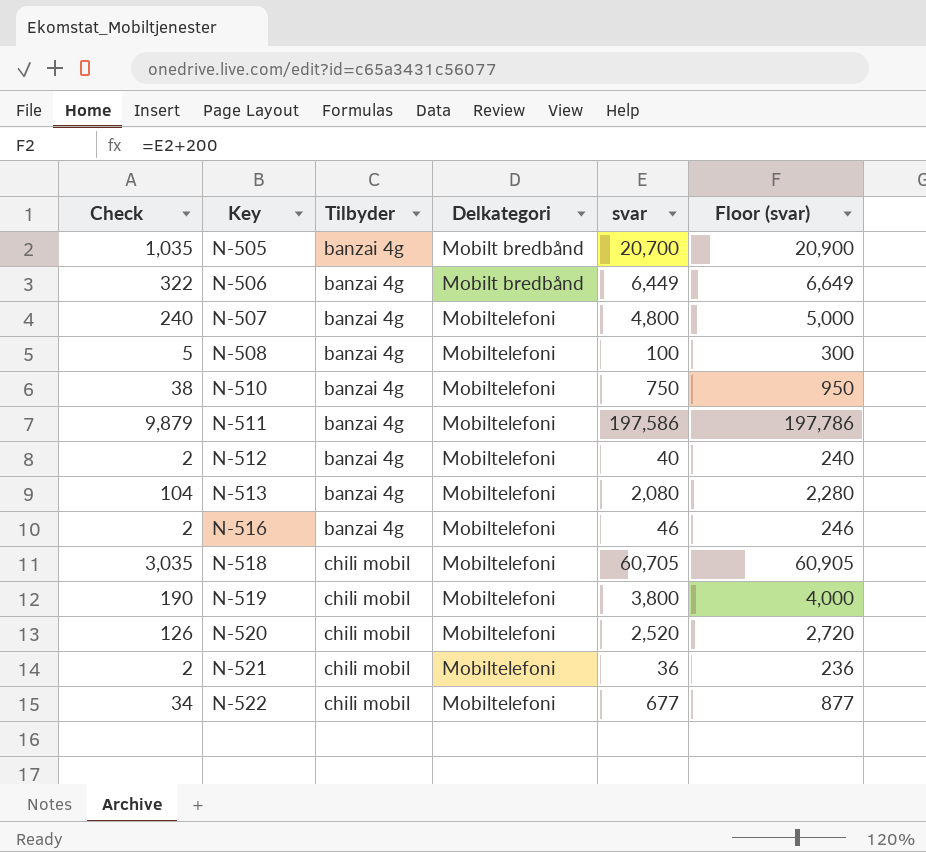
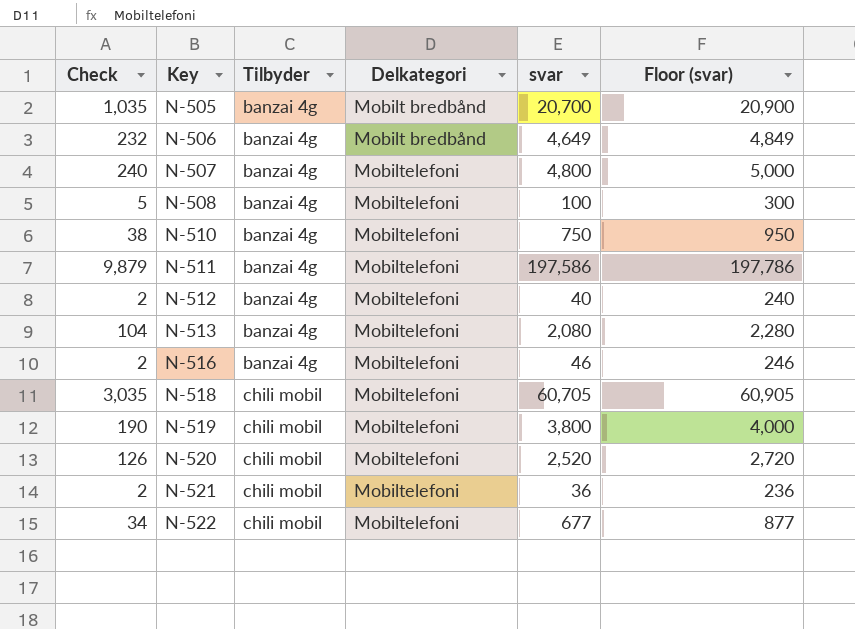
N-506 | Check: 322 -> 232
N-506 | svar: 6,449 -> 4,649
N-506 | Floor (svar): 6,649 -> 4,849

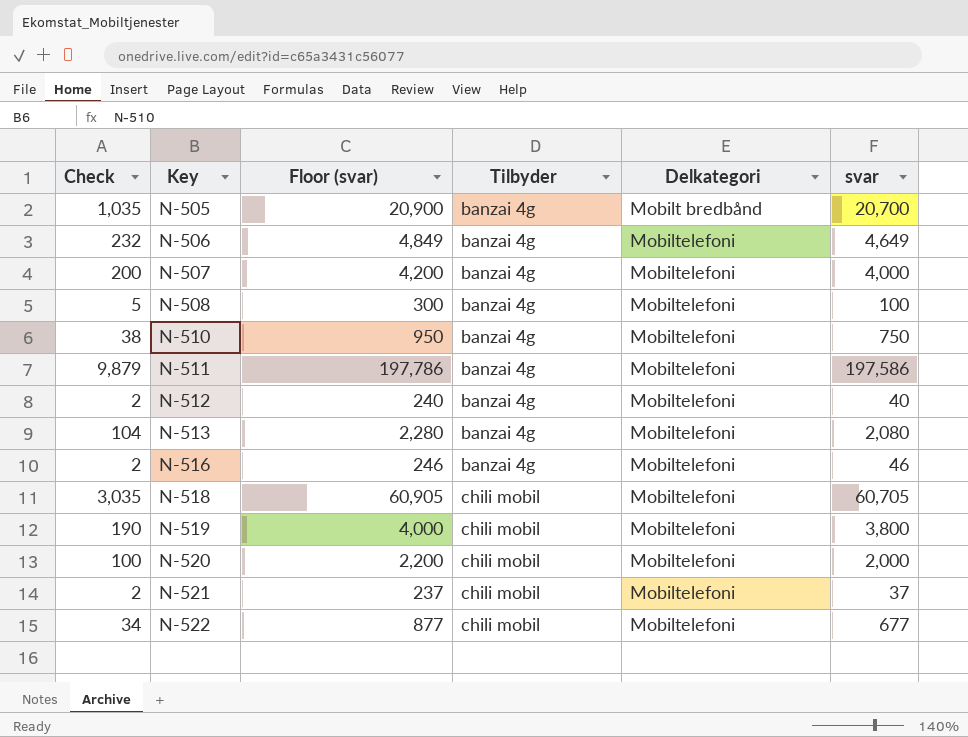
column Floor (svar) | position: 6 -> 3
N-506 | Delkategori: Mobilt bredbånd -> Mobiltelefoni
N-507 | Check: 240 -> 200
N-507 | Floor (svar): 5,000 -> 4,200
N-507 | svar: 4,800 -> 4,000
N-520 | Check: 126 -> 100
N-520 | Floor (svar): 2,720 -> 2,200
N-520 | svar: 2,520 -> 2,000
N-521 | Floor (svar): 236 -> 237
N-521 | svar: 36 -> 37

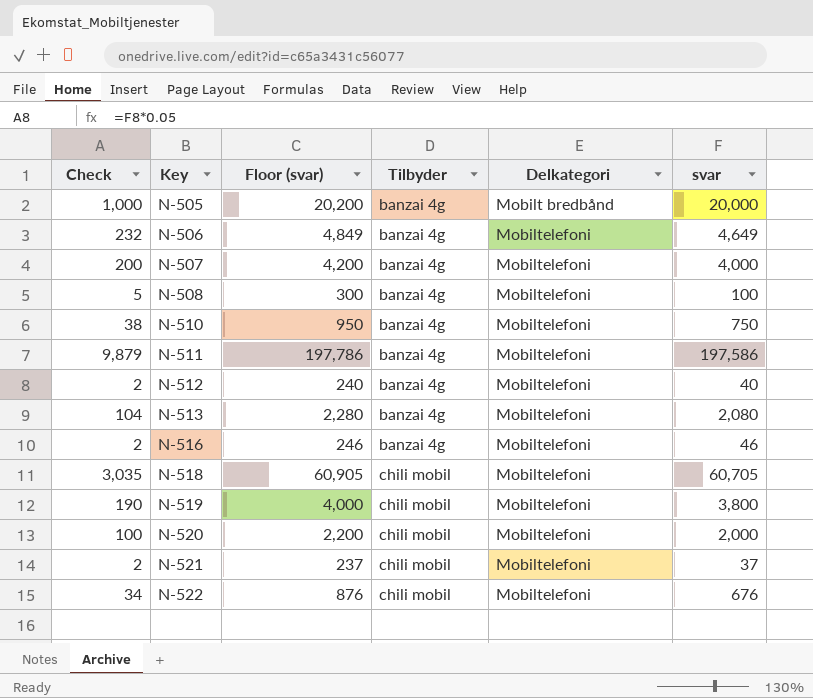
N-505 | Check: 1,035 -> 1,000
N-505 | Floor (svar): 20,900 -> 20,200
N-505 | svar: 20,700 -> 20,000
N-522 | Floor (svar): 877 -> 876
N-522 | svar: 677 -> 676

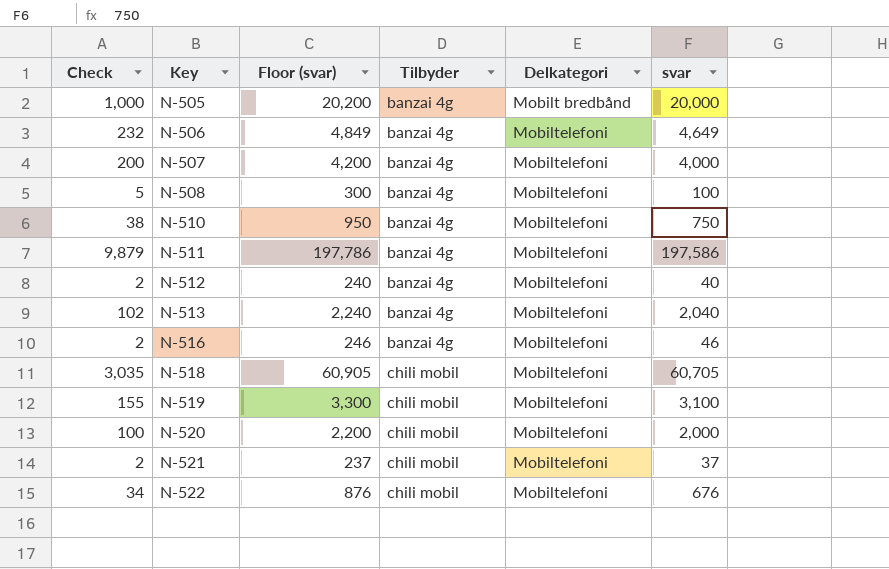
N-513 | Check: 104 -> 102
N-513 | Floor (svar): 2,280 -> 2,240
N-513 | svar: 2,080 -> 2,040
N-519 | Check: 190 -> 155
N-519 | Floor (svar): 4,000 -> 3,300
N-519 | svar: 3,800 -> 3,100

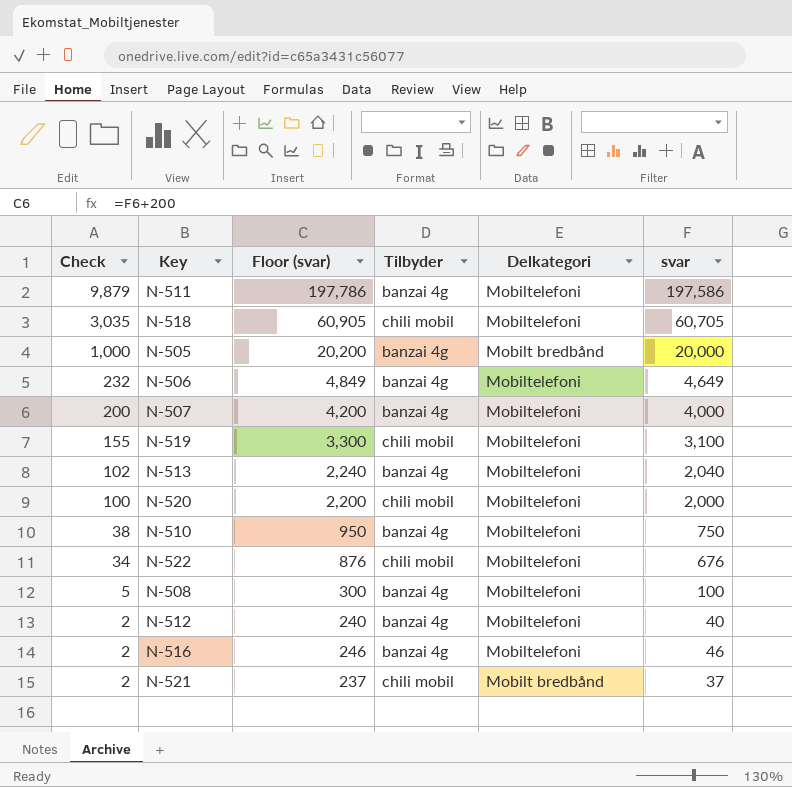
row order: Key ascending -> Check descending
N-521 | Delkategori: Mobiltelefoni -> Mobilt bredbånd

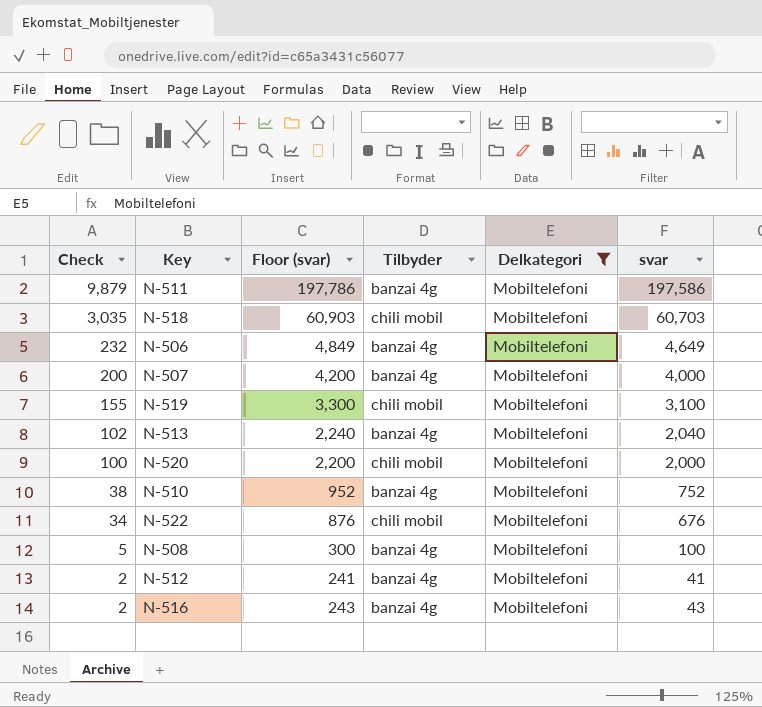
filter: none -> Delkategori = Mobiltelefoni
N-518 | Floor (svar): 60,905 -> 60,903
N-518 | svar: 60,705 -> 60,703
N-510 | Floor (svar): 950 -> 952
N-510 | svar: 750 -> 752
N-512 | Floor (svar): 240 -> 241
N-512 | svar: 40 -> 41
N-516 | Floor (svar): 246 -> 243
N-516 | svar: 46 -> 43

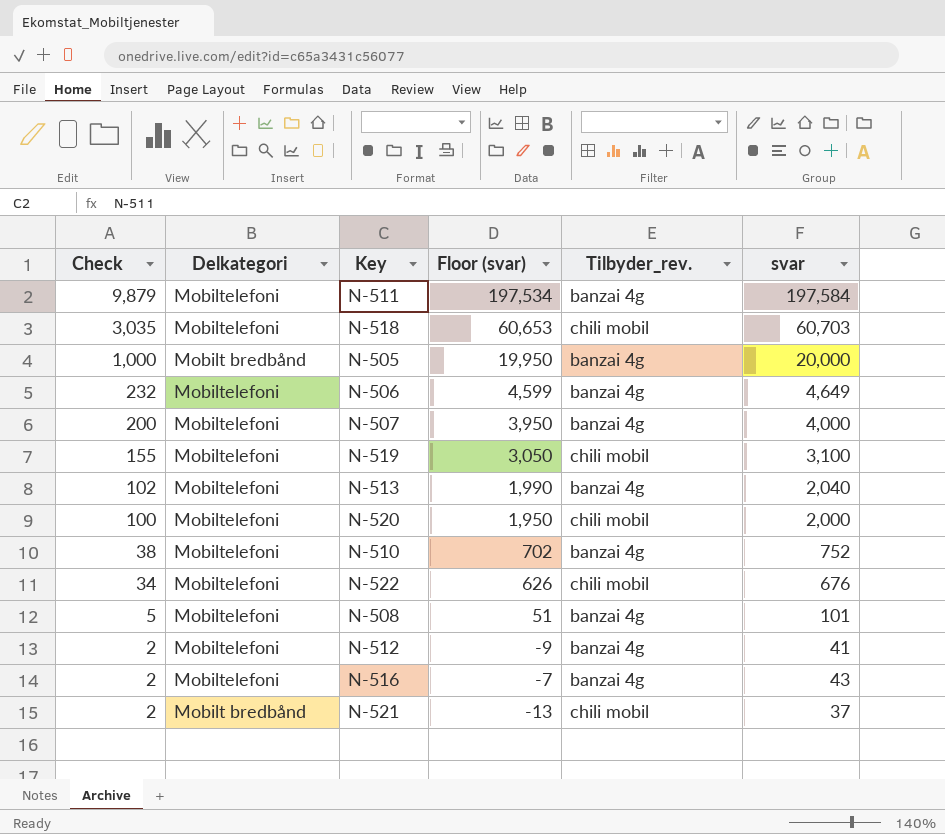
filter: Delkategori = Mobiltelefoni -> none
column Delkategori | position: 5 -> 2
column Floor (svar) | formula: [svar] + 200 -> [svar] - 50
column name: Tilbyder -> Tilbyder_rev.
N-511 | svar: 197,586 -> 197,584
N-508 | svar: 100 -> 101

